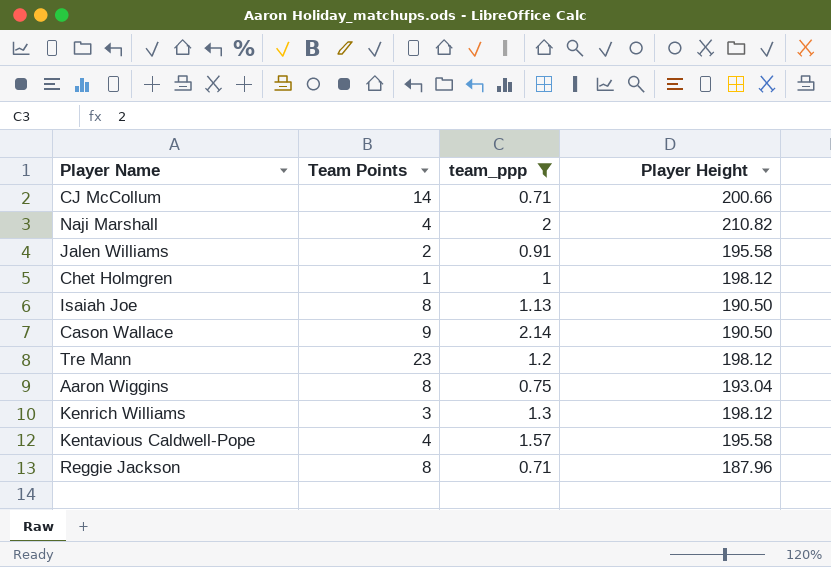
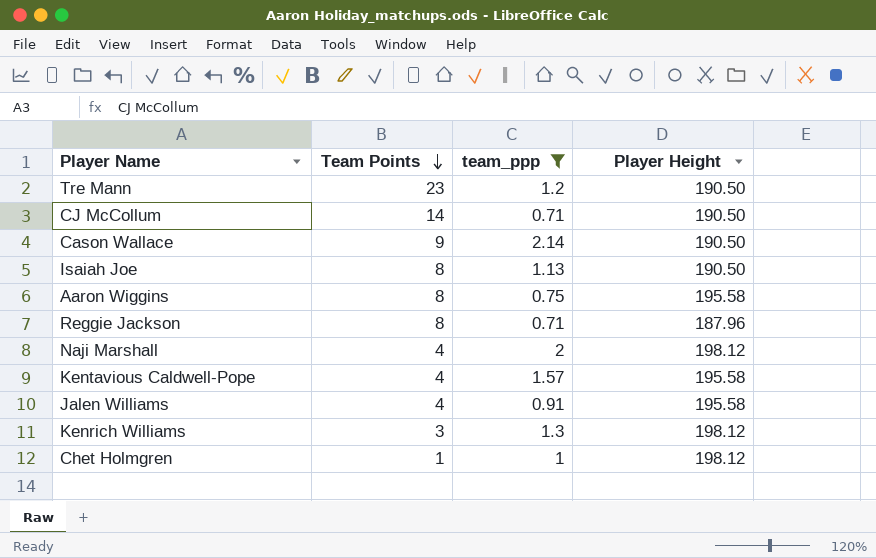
row order: none -> Team Points descending
Tre Mann | Player Height: 198.12 -> 190.50
CJ McCollum | Player Height: 200.66 -> 190.50
Aaron Wiggins | Player Height: 193.04 -> 195.58
Naji Marshall | Player Height: 210.82 -> 198.12
Jalen Williams | Team Points: 2 -> 4

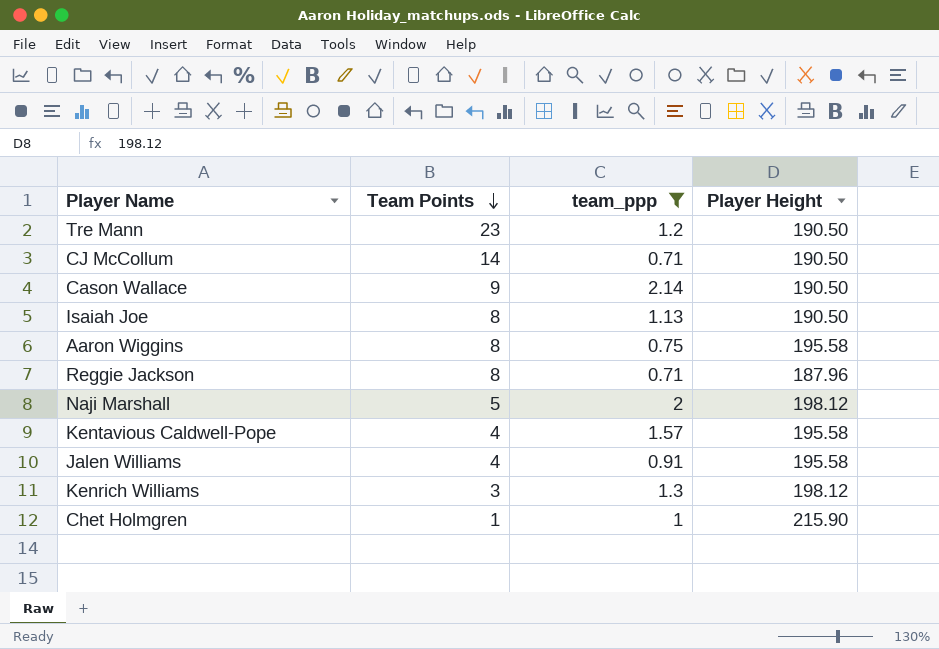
Naji Marshall | Team Points: 4 -> 5
Chet Holmgren | Player Height: 198.12 -> 215.90

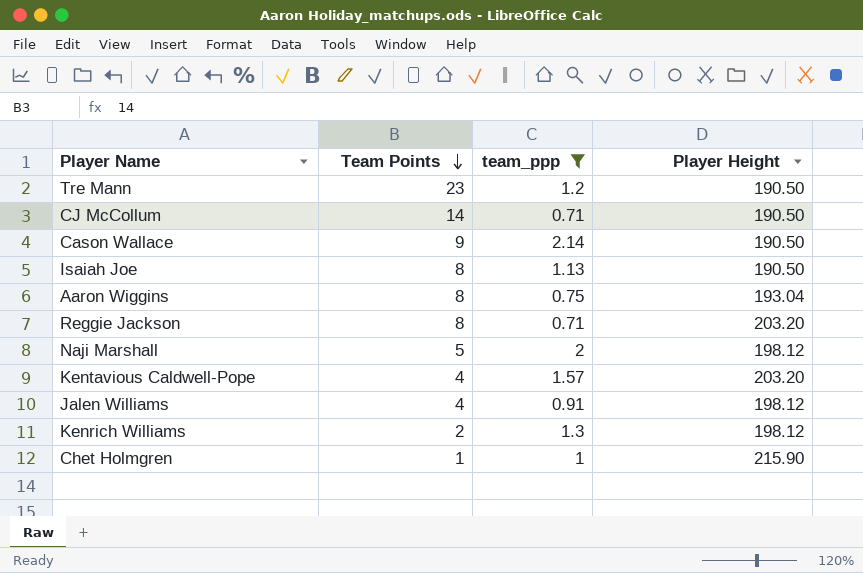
Aaron Wiggins | Player Height: 195.58 -> 193.04
Reggie Jackson | Player Height: 187.96 -> 203.20
Kentavious Caldwell-Pope | Player Height: 195.58 -> 203.20
Jalen Williams | Player Height: 195.58 -> 198.12
Kenrich Williams | Team Points: 3 -> 2

